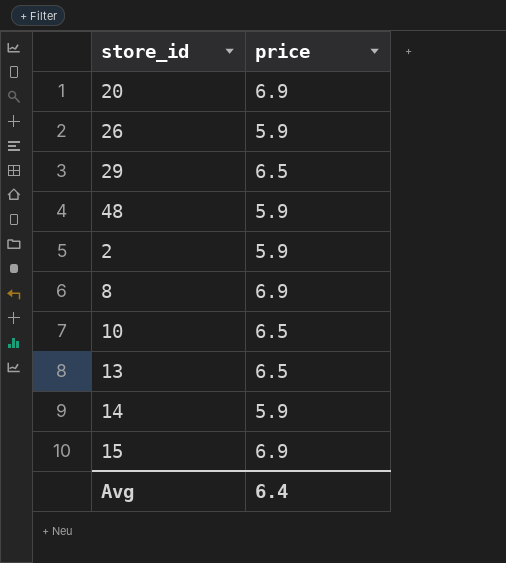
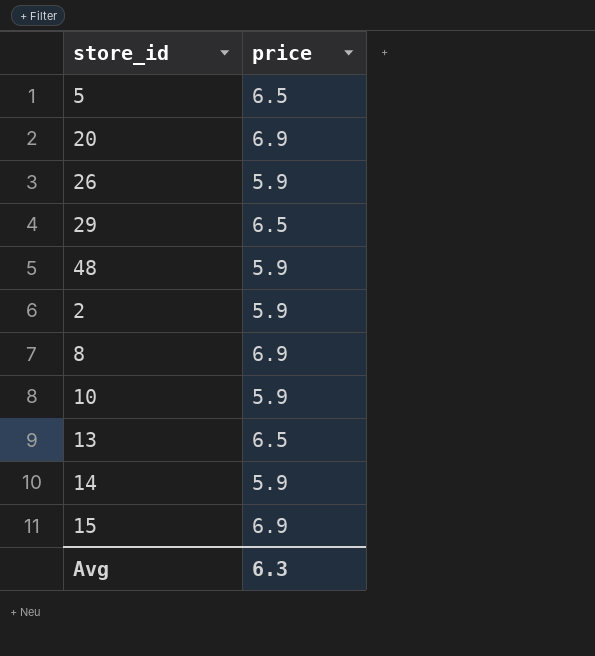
row 5: none -> 6.5
10 | price: 6.5 -> 5.9
Avg | price: 6.4 -> 6.3

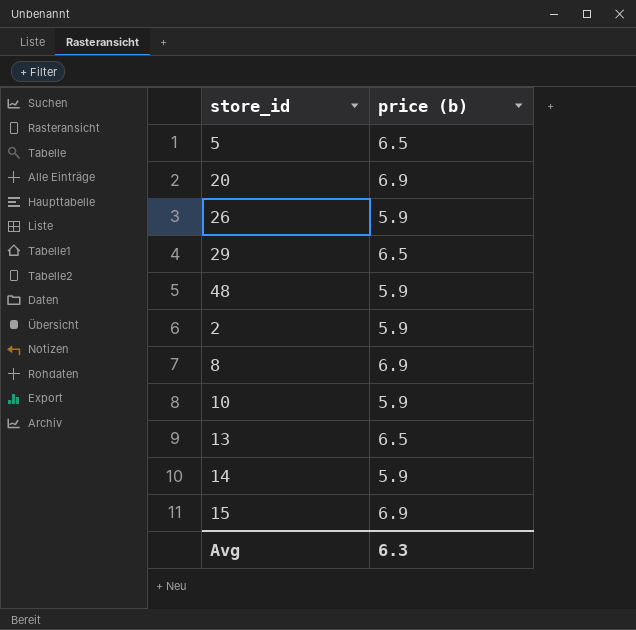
column name: price -> price (b)

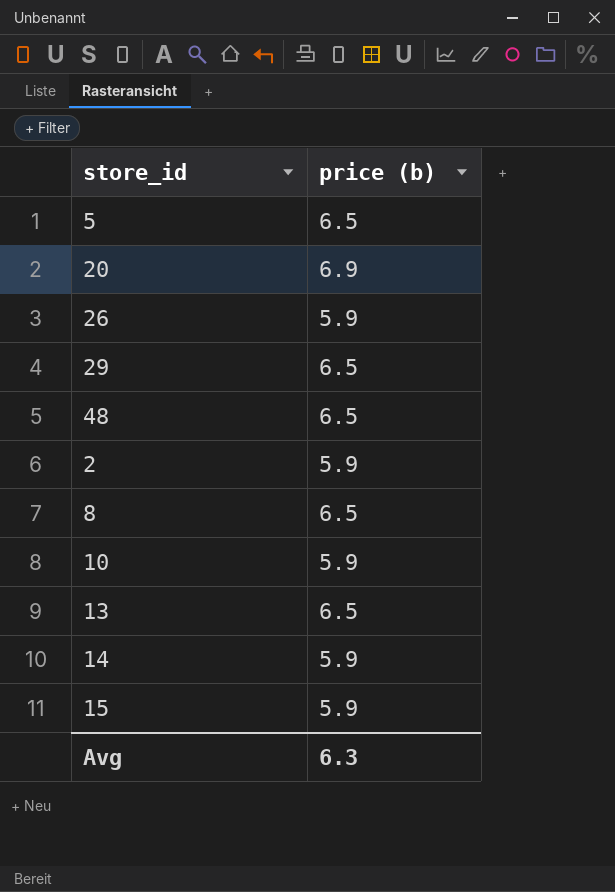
48 | price (b): 5.9 -> 6.5
8 | price (b): 6.9 -> 6.5
15 | price (b): 6.9 -> 5.9

